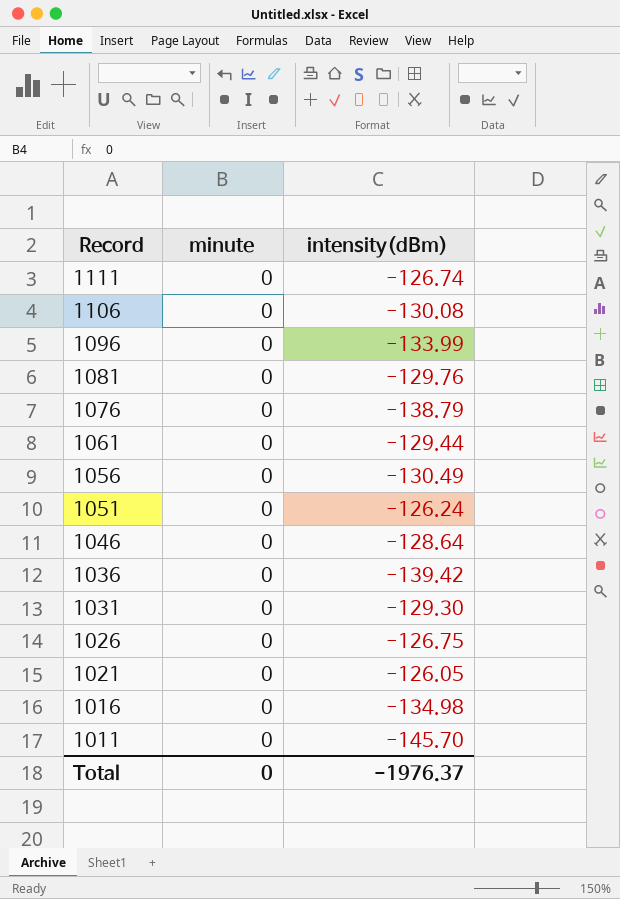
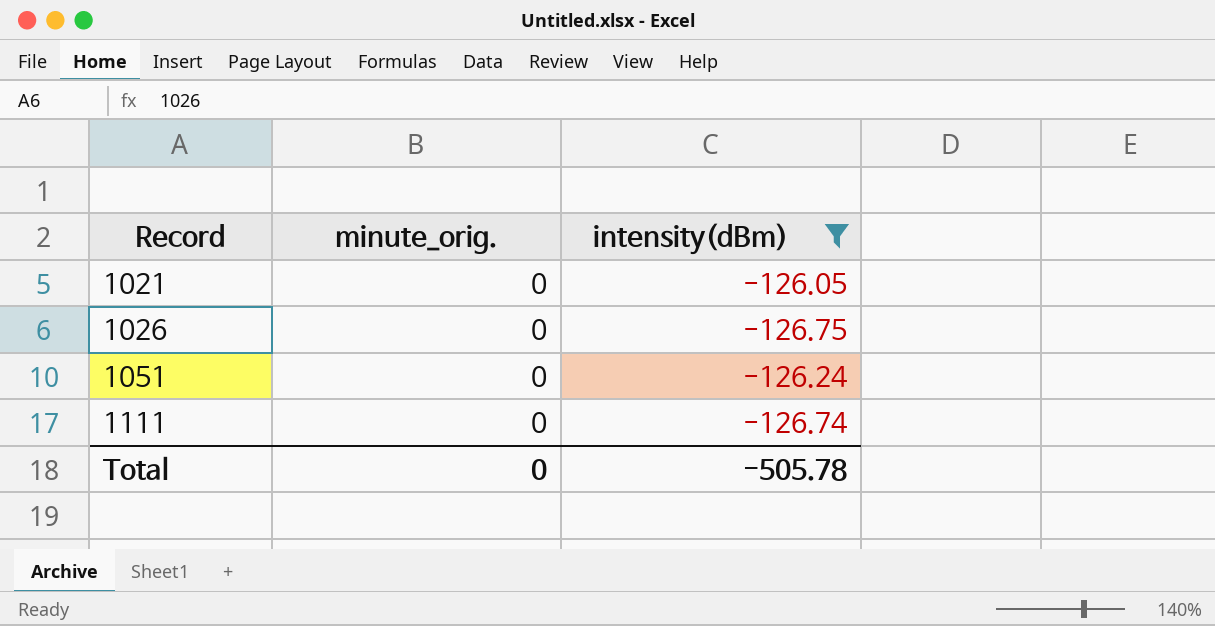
filter: none -> intensity(dBm) >= -126.75
row order: Record descending -> Record ascending
column name: minute -> minute_orig.
Total | intensity(dBm): -1976.37 -> -505.78

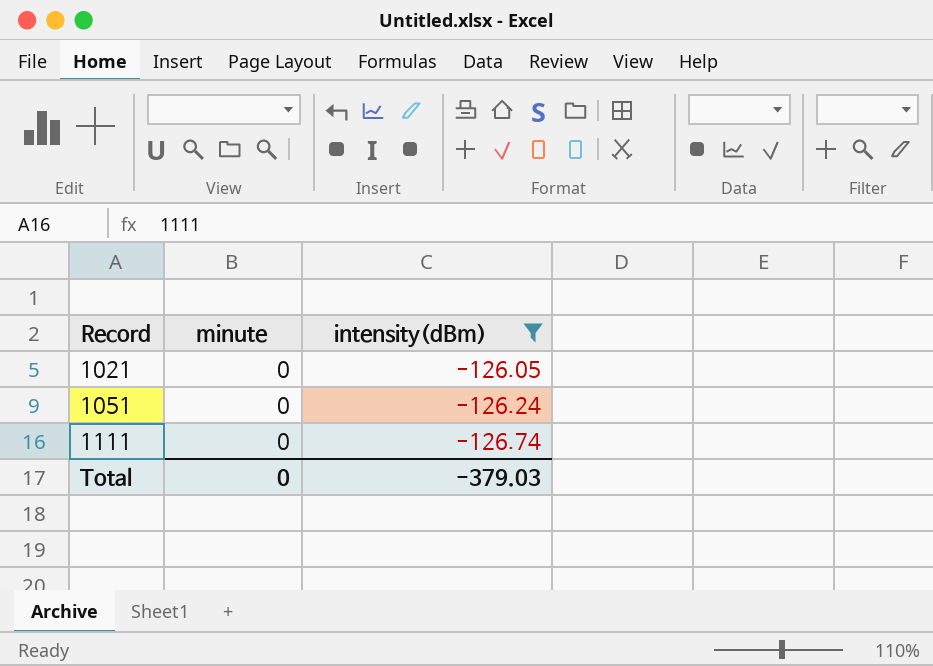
column name: minute_orig. -> minute
row 1026: 0 | -126.75 -> none
Total | intensity(dBm): -505.78 -> -379.03

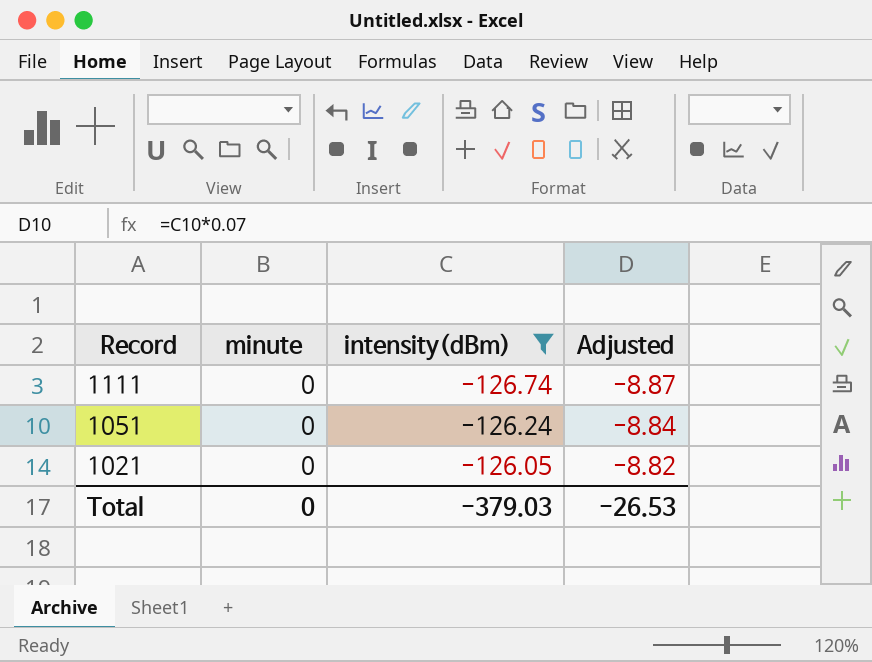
row order: Record ascending -> Record descending
column Adjusted | formula: none -> [intensity(dBm)] * 0.07

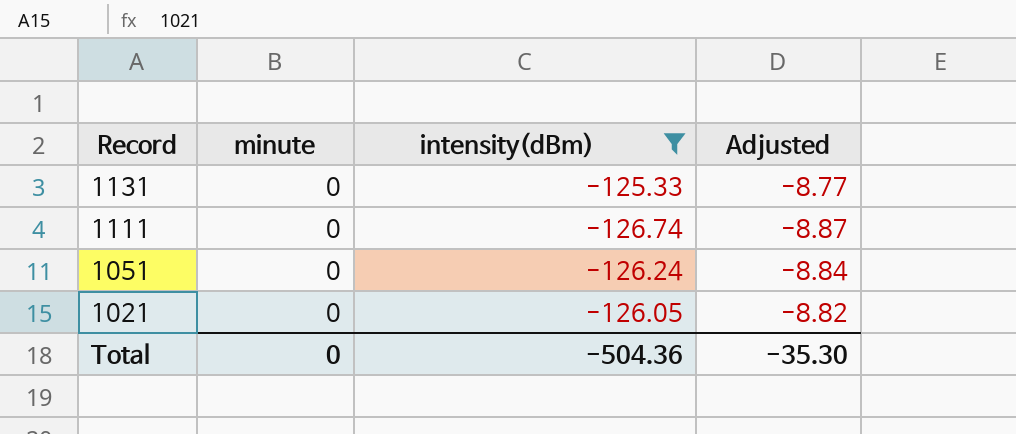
row 1131: none -> 0 | -125.33 | -8.77
Total | intensity(dBm): -379.03 -> -504.36
Total | Adjusted: -26.53 -> -35.30

